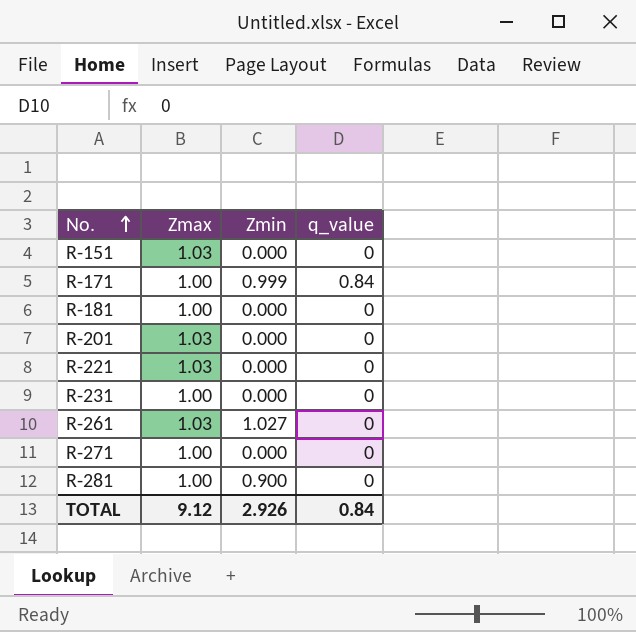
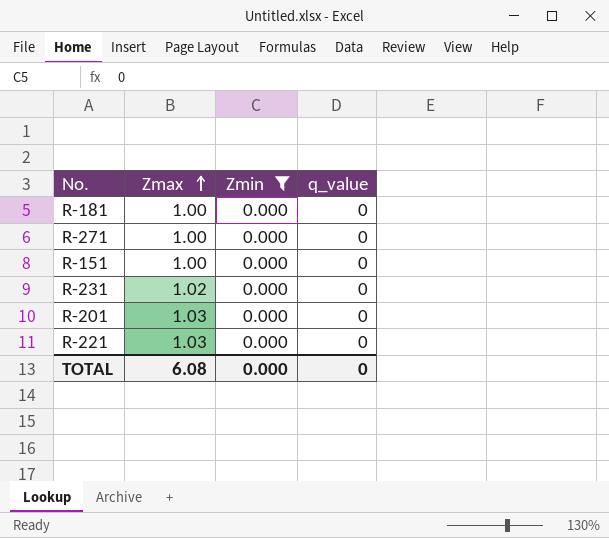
filter: none -> Zmin = 0.000
row order: No. ascending -> Zmax ascending
R-151 | Zmax: 1.03 -> 1.00
R-231 | Zmax: 1.00 -> 1.02
TOTAL | Zmax: 9.12 -> 6.08
TOTAL | Zmin: 2.926 -> 0.000
TOTAL | q_value: 0.84 -> 0

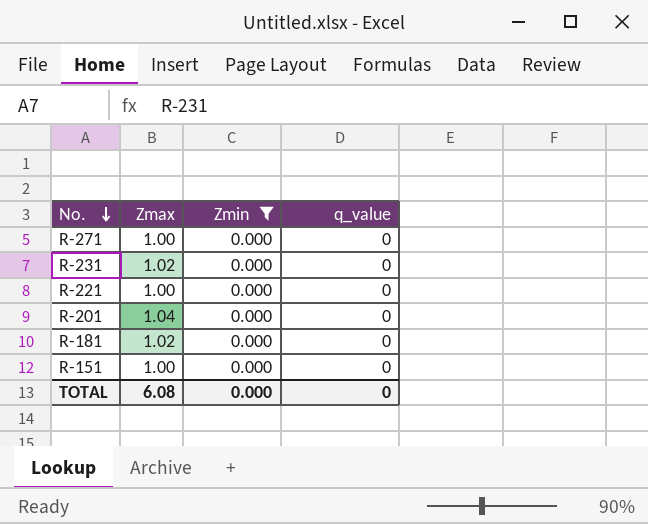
row order: Zmax ascending -> No. descending
R-221 | Zmax: 1.03 -> 1.00
R-201 | Zmax: 1.03 -> 1.04
R-181 | Zmax: 1.00 -> 1.02

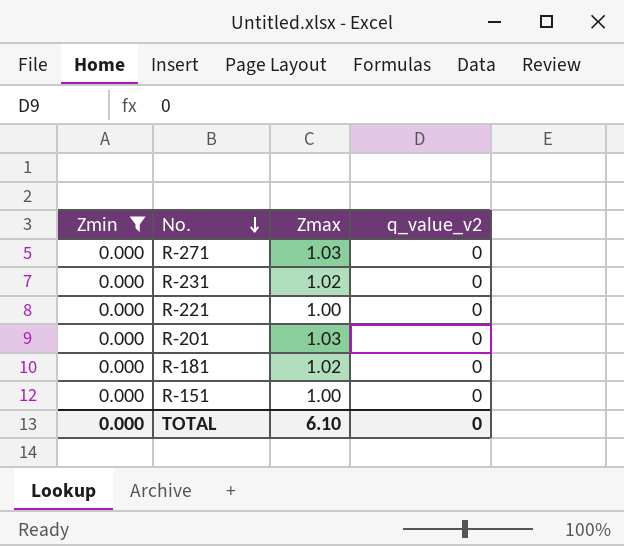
column Zmin | position: 3 -> 1
column name: q_value -> q_value_v2
R-271 | Zmax: 1.00 -> 1.03
R-201 | Zmax: 1.04 -> 1.03
TOTAL | Zmax: 6.08 -> 6.10

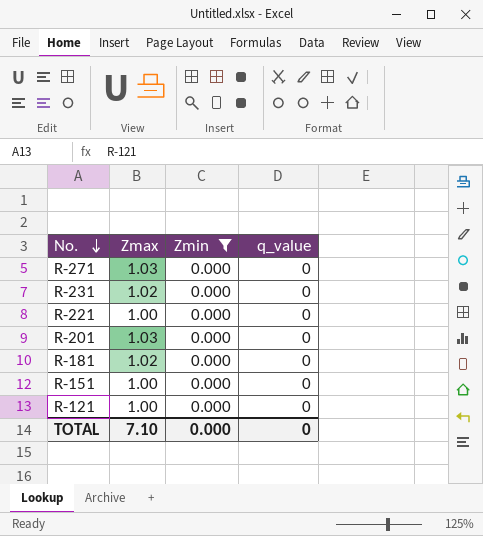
column Zmin | position: 1 -> 3
column name: q_value_v2 -> q_value
row R-121: none -> 1.00 | 0.000 | 0
TOTAL | Zmax: 6.10 -> 7.10

